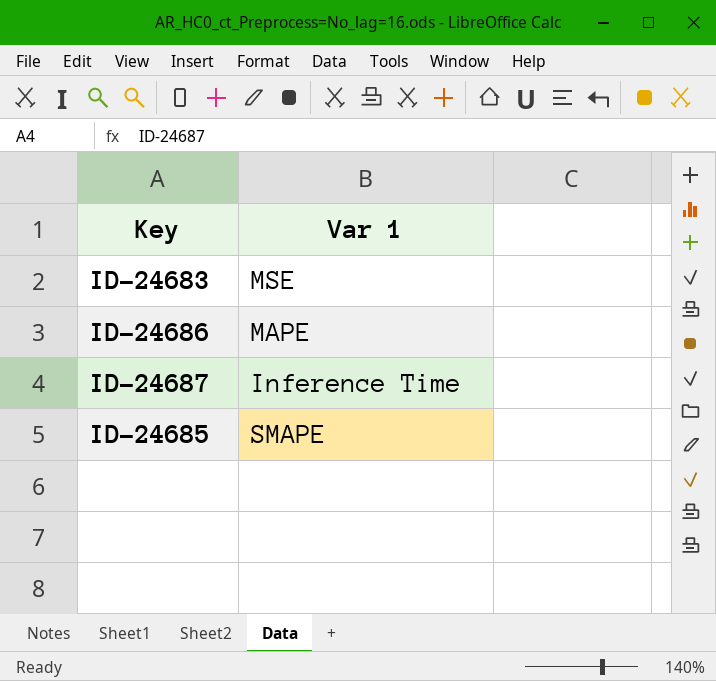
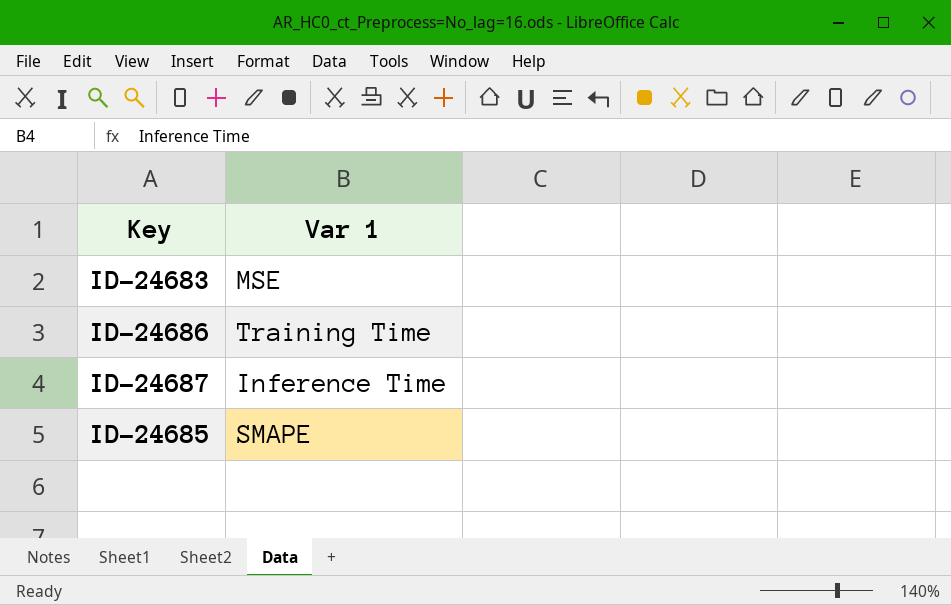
ID-24686 | Var 1: MAPE -> Training Time

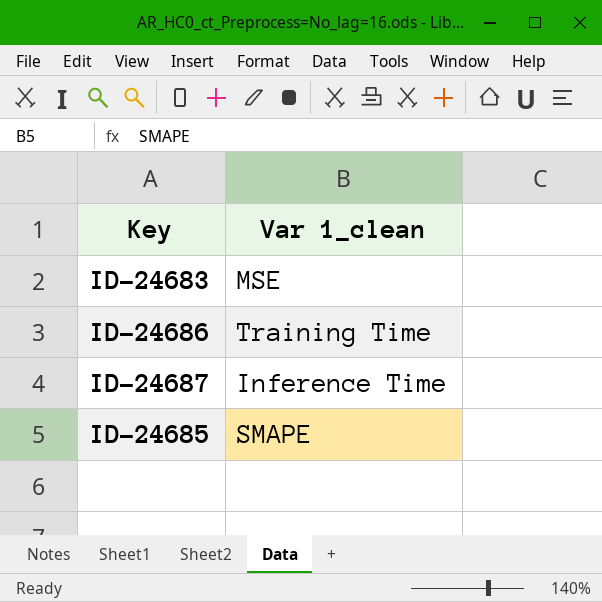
column name: Var 1 -> Var 1_clean

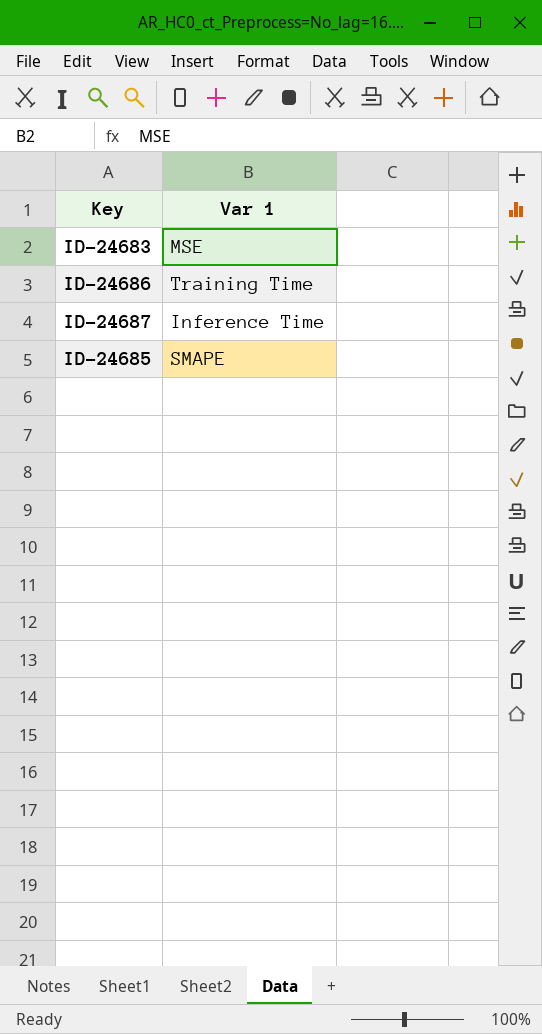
column name: Var 1_clean -> Var 1

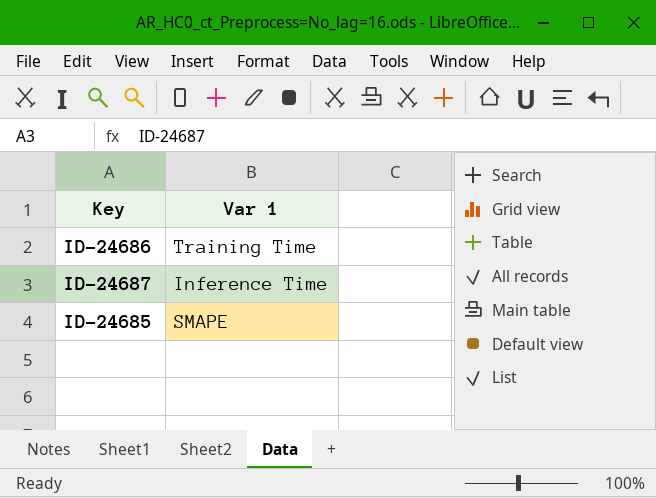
row ID-24683: MSE -> none

